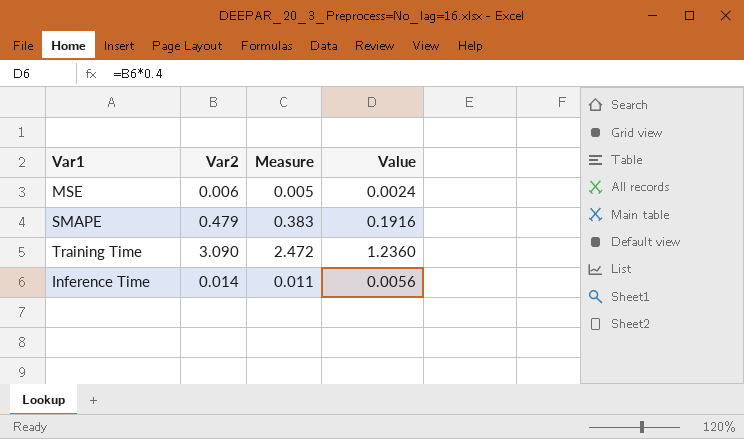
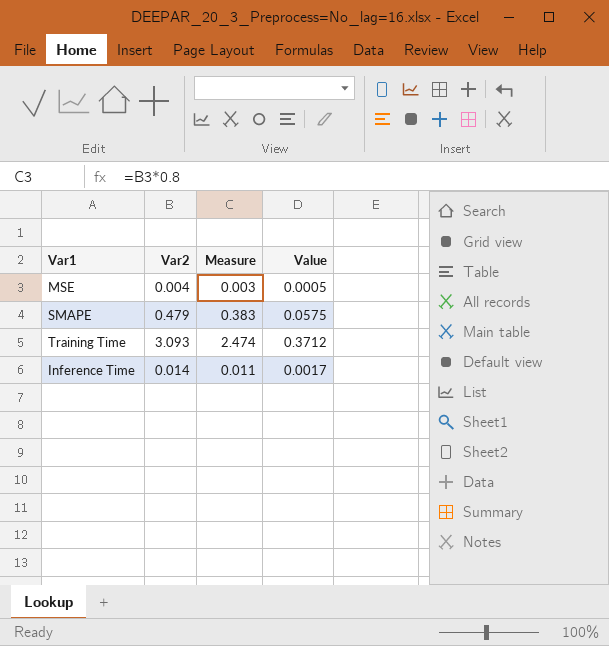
column Value | formula: [Var2] * 0.4 -> [Var2] * 0.12
MSE | Var2: 0.006 -> 0.004
MSE | Measure: 0.005 -> 0.003
Training Time | Var2: 3.090 -> 3.093
Training Time | Measure: 2.472 -> 2.474

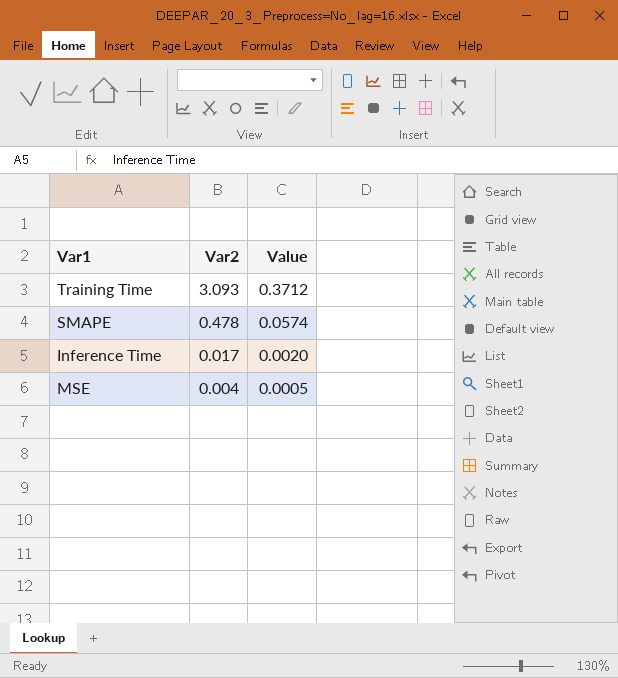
row order: none -> Var2 descending
column Measure | formula: [Var2] * 0.8 -> none
SMAPE | Var2: 0.479 -> 0.478
SMAPE | Value: 0.0575 -> 0.0574
Inference Time | Var2: 0.014 -> 0.017
Inference Time | Value: 0.0017 -> 0.0020

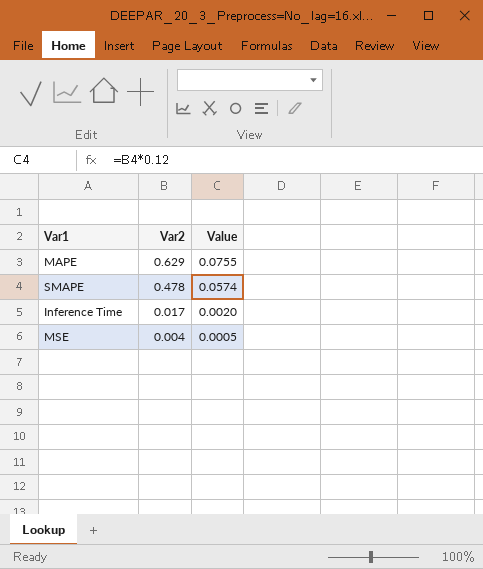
row Training Time: 3.093 | 0.3712 -> none
row MAPE: none -> 0.629 | 0.0755

